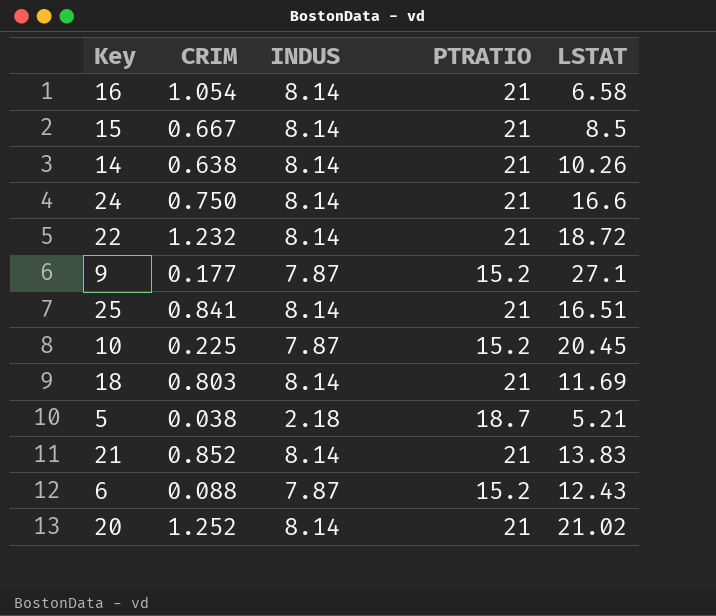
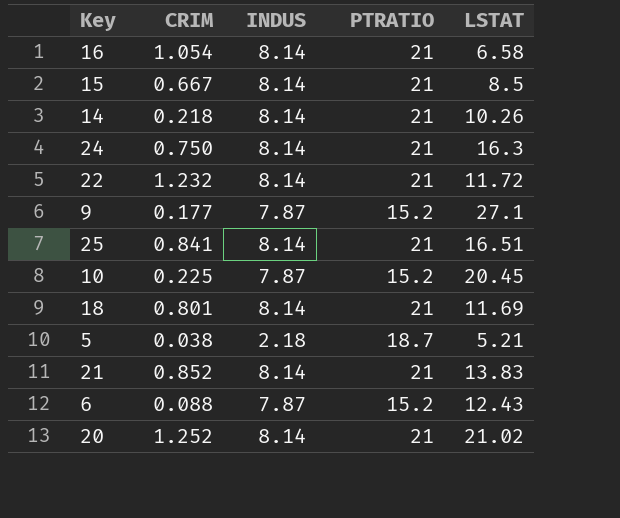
14 | CRIM: 0.638 -> 0.218
24 | LSTAT: 16.6 -> 16.3
22 | LSTAT: 18.72 -> 11.72
18 | CRIM: 0.803 -> 0.801

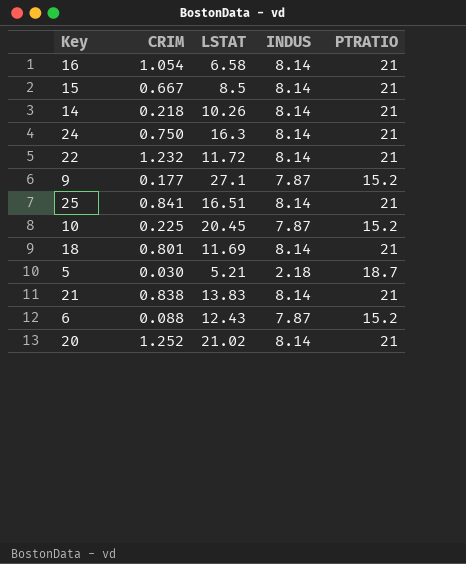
column LSTAT | position: 5 -> 3
5 | CRIM: 0.038 -> 0.030
21 | CRIM: 0.852 -> 0.838

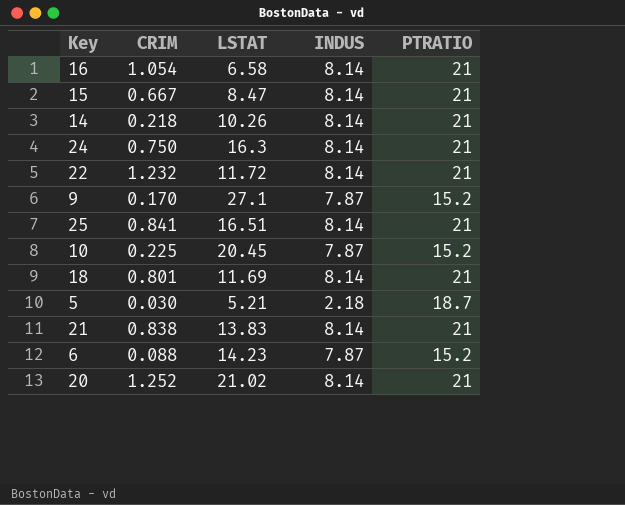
15 | LSTAT: 8.5 -> 8.47
9 | CRIM: 0.177 -> 0.170
6 | LSTAT: 12.43 -> 14.23

